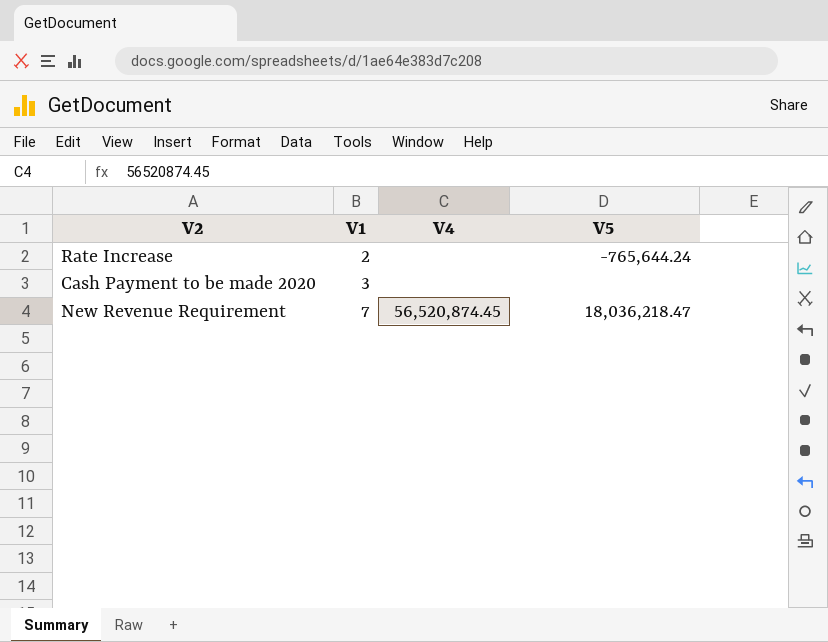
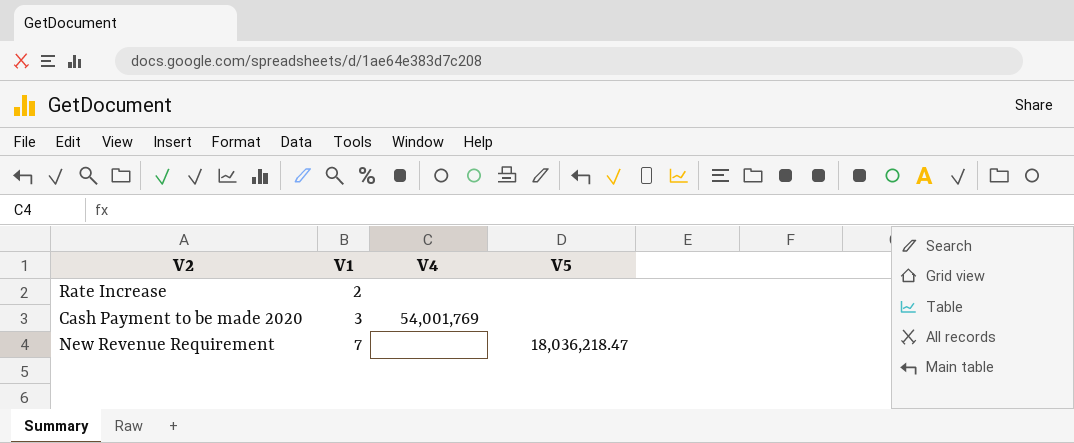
Rate Increase | V5: -765,644.24 -> none
Cash Payment to be made 2020 | V4: none -> 54,001,769
New Revenue Requirement | V4: 56,520,874.45 -> none

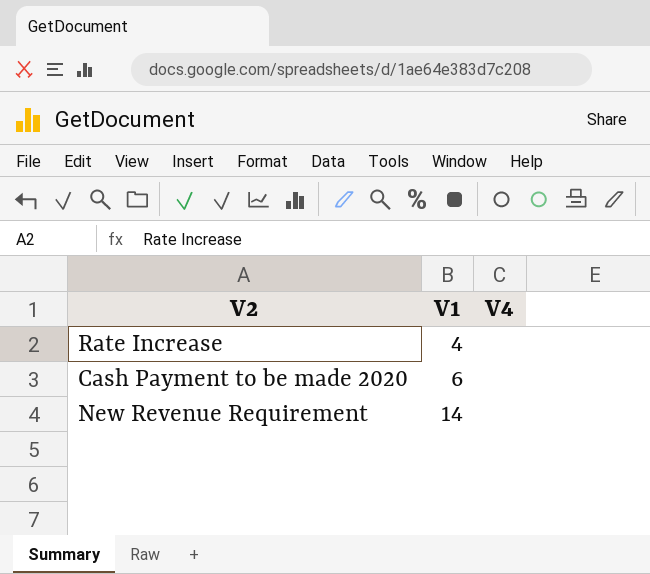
column V5 | position: 4 -> none
Rate Increase | V1: 2 -> 4
Cash Payment to be made 2020 | V1: 3 -> 6
Cash Payment to be made 2020 | V4: 54,001,769 -> none
New Revenue Requirement | V1: 7 -> 14

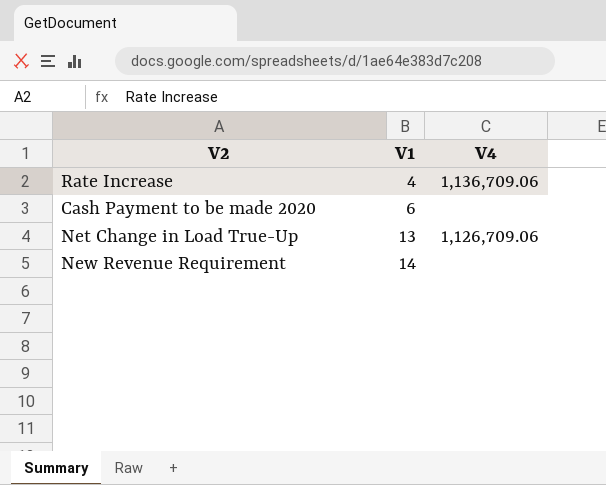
Rate Increase | V4: none -> 1,136,709.06
row Net Change in Load True-Up: none -> 13 | 1,126,709.06

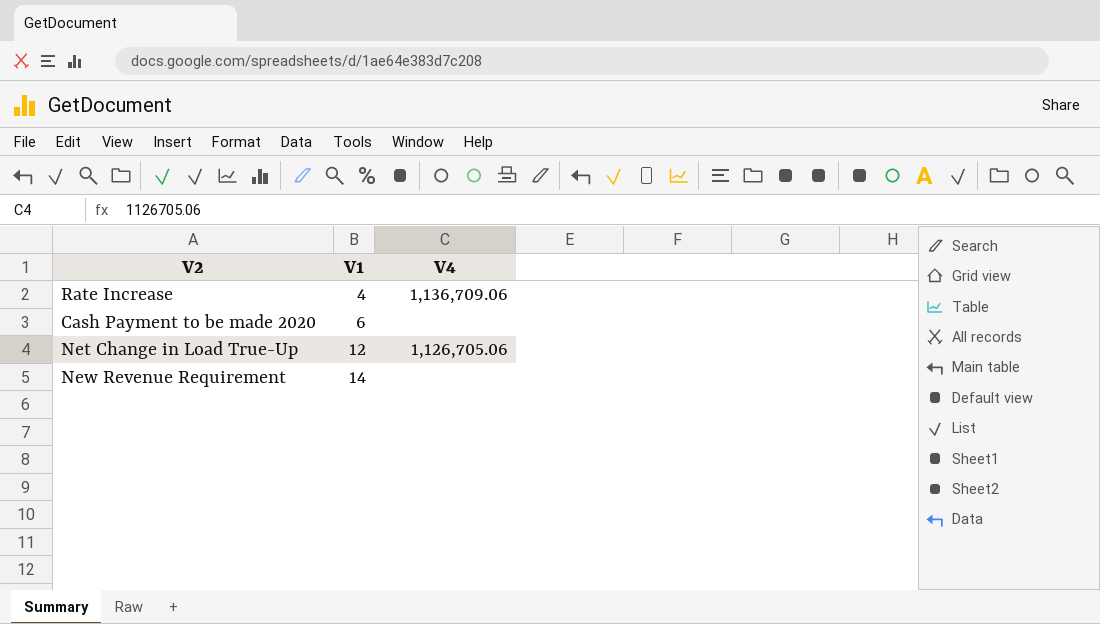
Net Change in Load True-Up | V1: 13 -> 12
Net Change in Load True-Up | V4: 1,126,709.06 -> 1,126,705.06

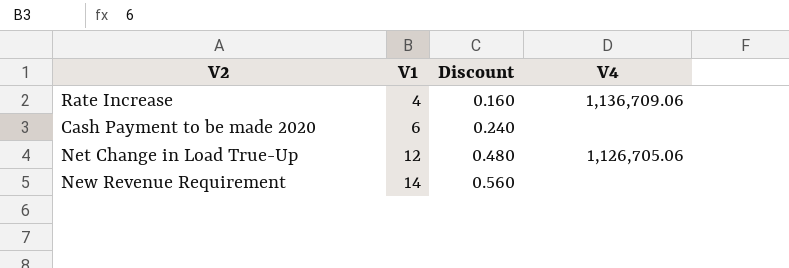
column Discount | formula: none -> [V1] * 0.04

